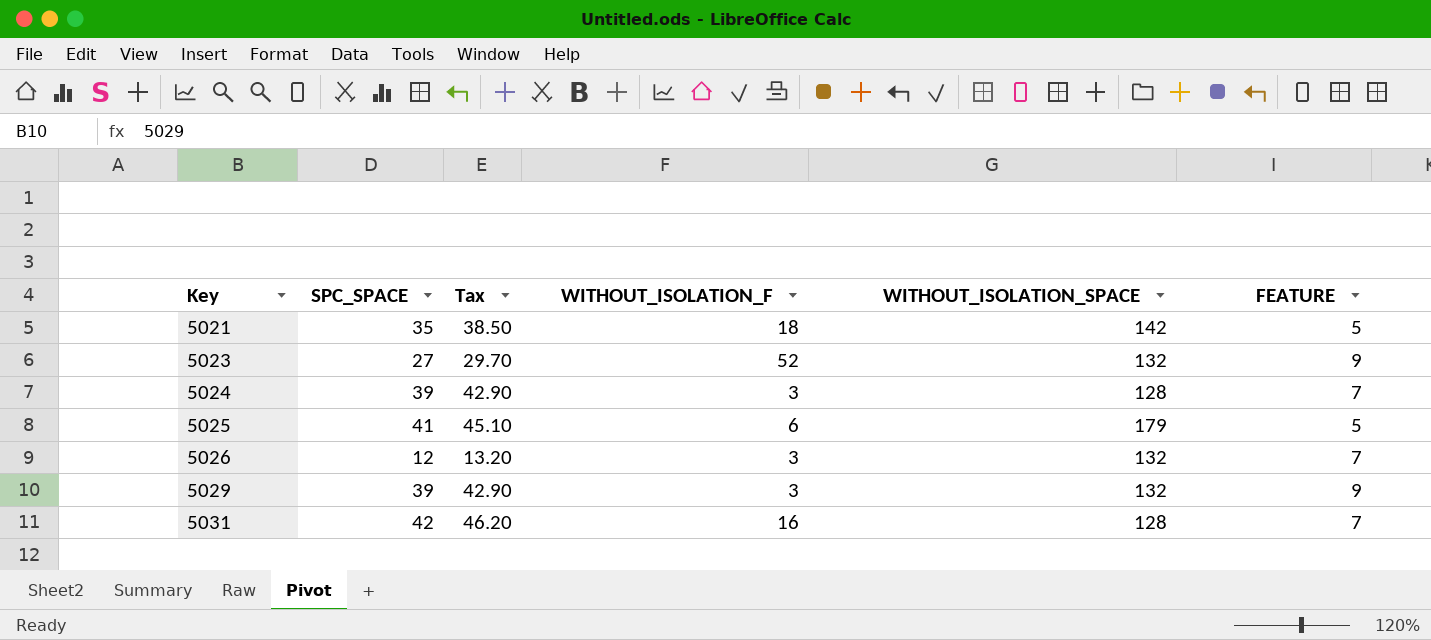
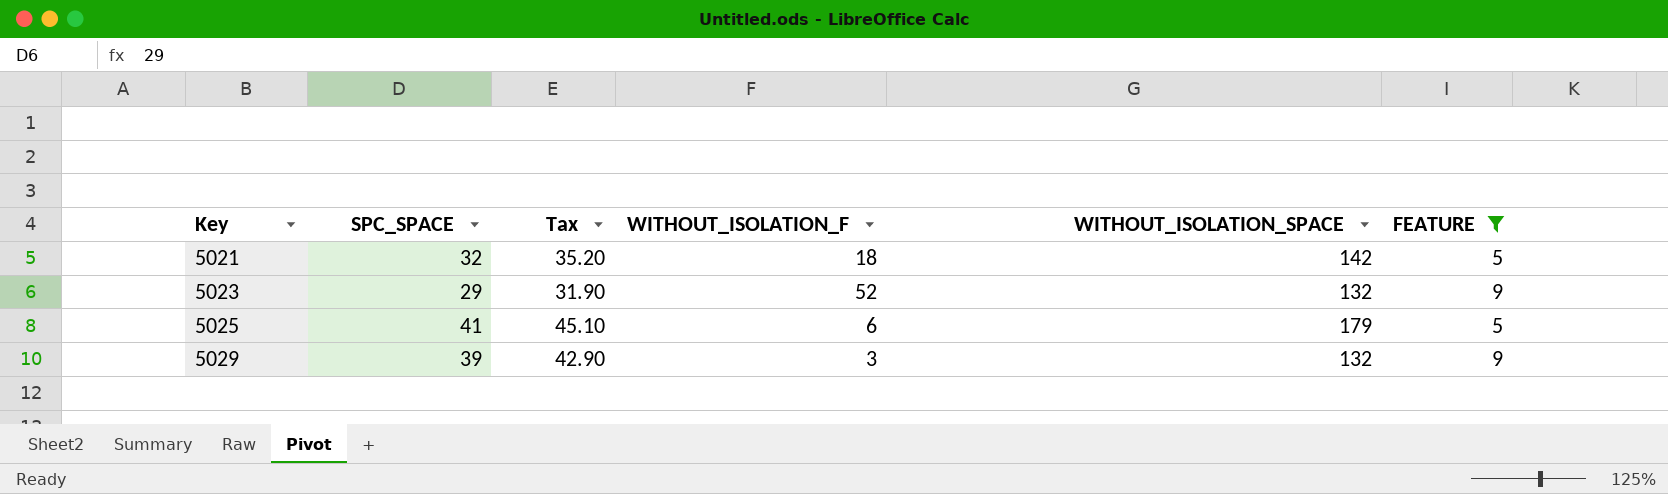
filter: none -> FEATURE != 7
5021 | SPC_SPACE: 35 -> 32
5021 | Tax: 38.50 -> 35.20
5023 | SPC_SPACE: 27 -> 29
5023 | Tax: 29.70 -> 31.90

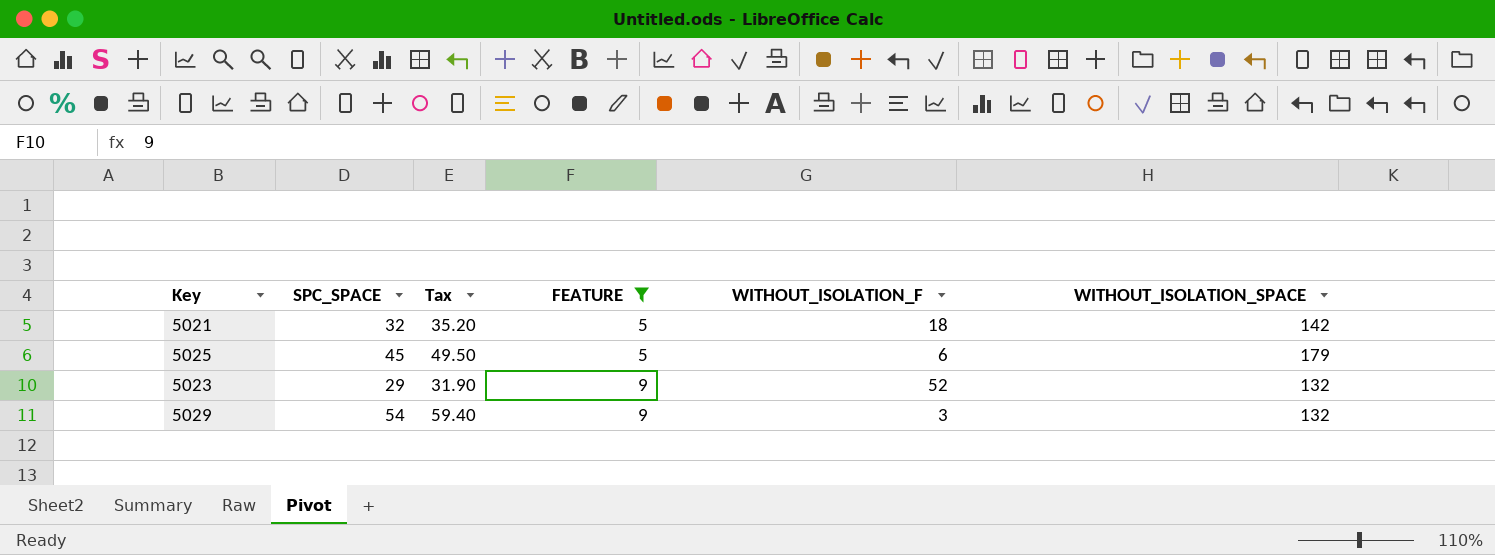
row order: Key ascending -> FEATURE ascending
column FEATURE | position: 6 -> 4
5025 | SPC_SPACE: 41 -> 45
5025 | Tax: 45.10 -> 49.50
5029 | SPC_SPACE: 39 -> 54
5029 | Tax: 42.90 -> 59.40

